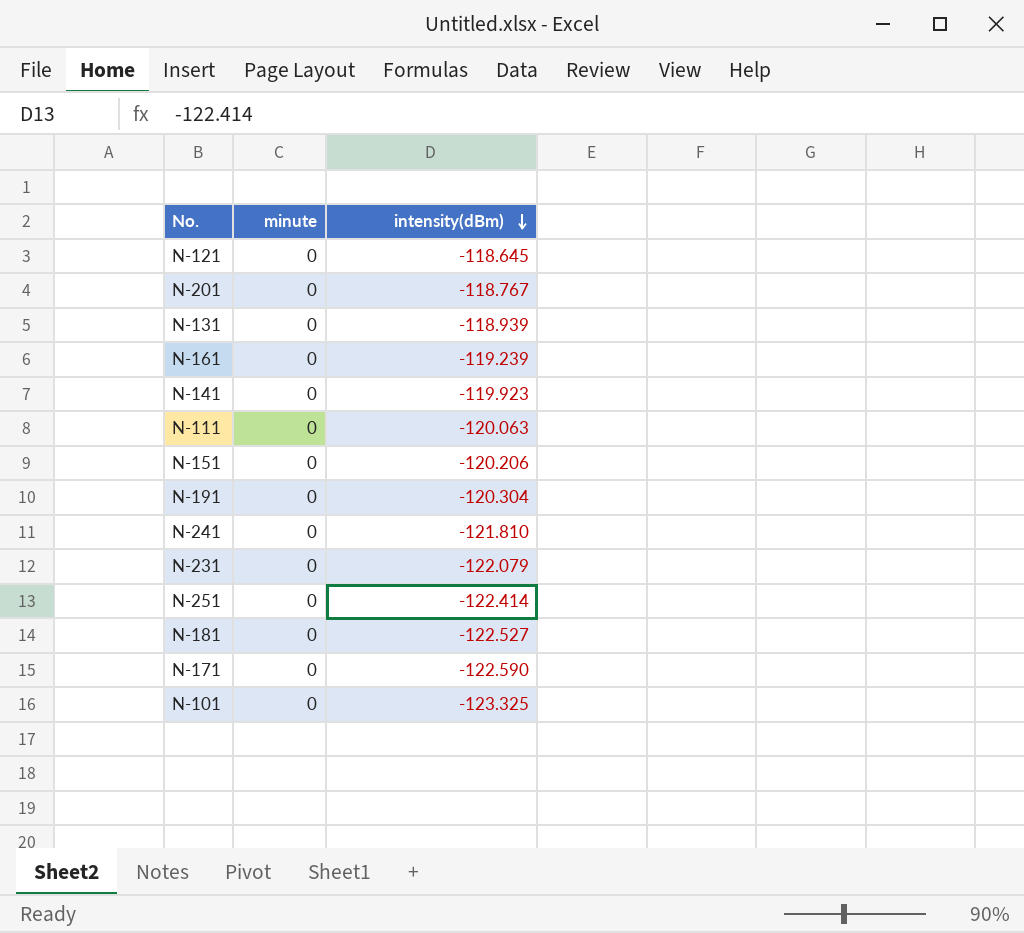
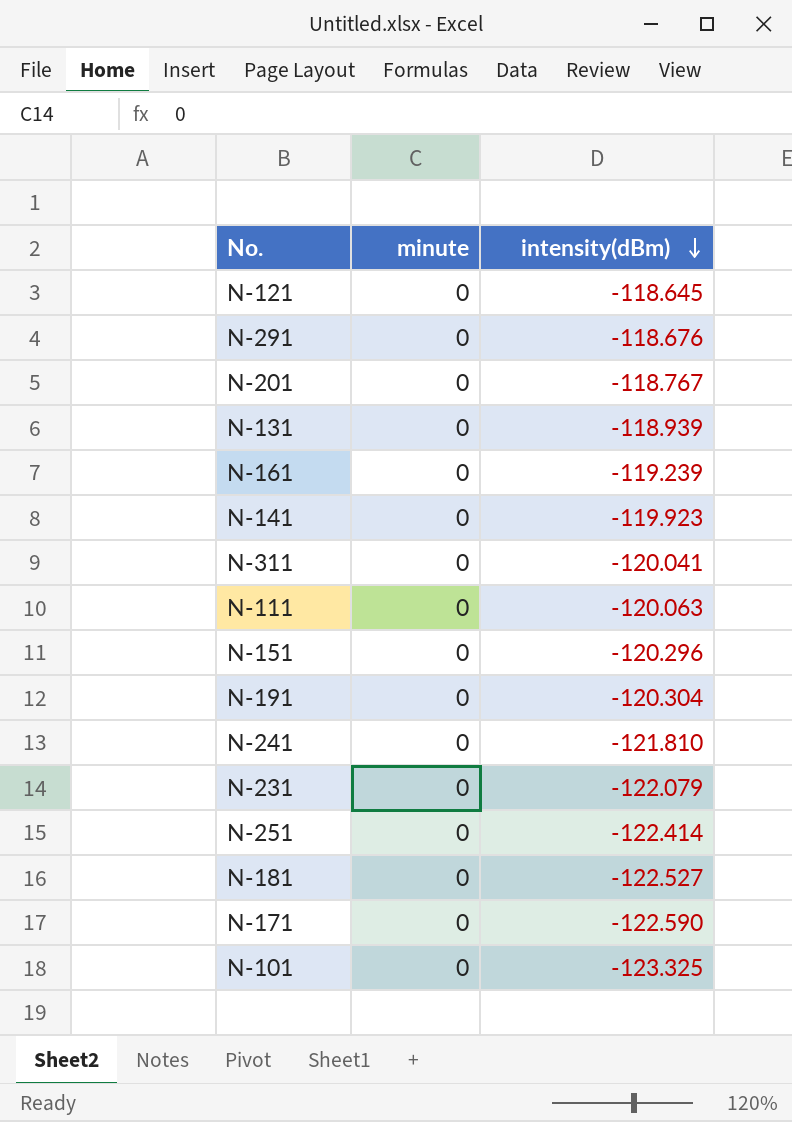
row N-291: none -> 0 | -118.676
row N-311: none -> 0 | -120.041
N-151 | intensity(dBm): -120.206 -> -120.296

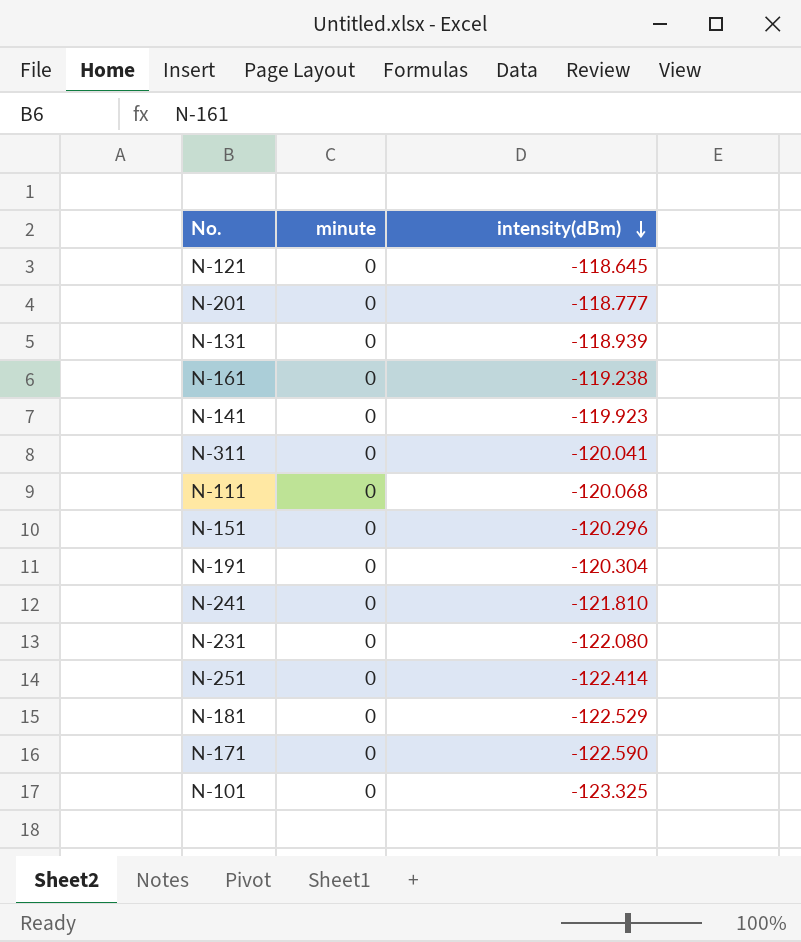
row N-291: 0 | -118.676 -> none
N-201 | intensity(dBm): -118.767 -> -118.777
N-161 | intensity(dBm): -119.239 -> -119.238
N-111 | intensity(dBm): -120.063 -> -120.068
N-231 | intensity(dBm): -122.079 -> -122.080
N-181 | intensity(dBm): -122.527 -> -122.529

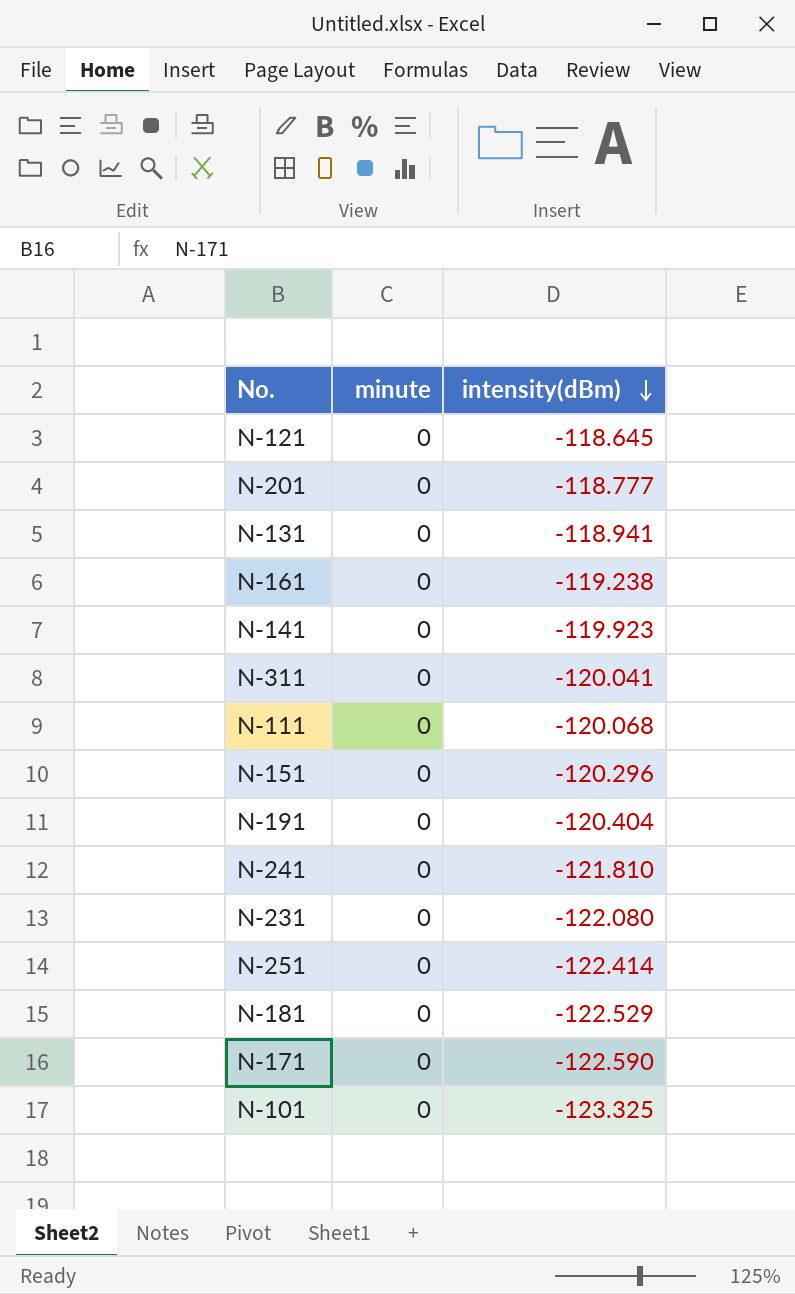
N-131 | intensity(dBm): -118.939 -> -118.941
N-191 | intensity(dBm): -120.304 -> -120.404

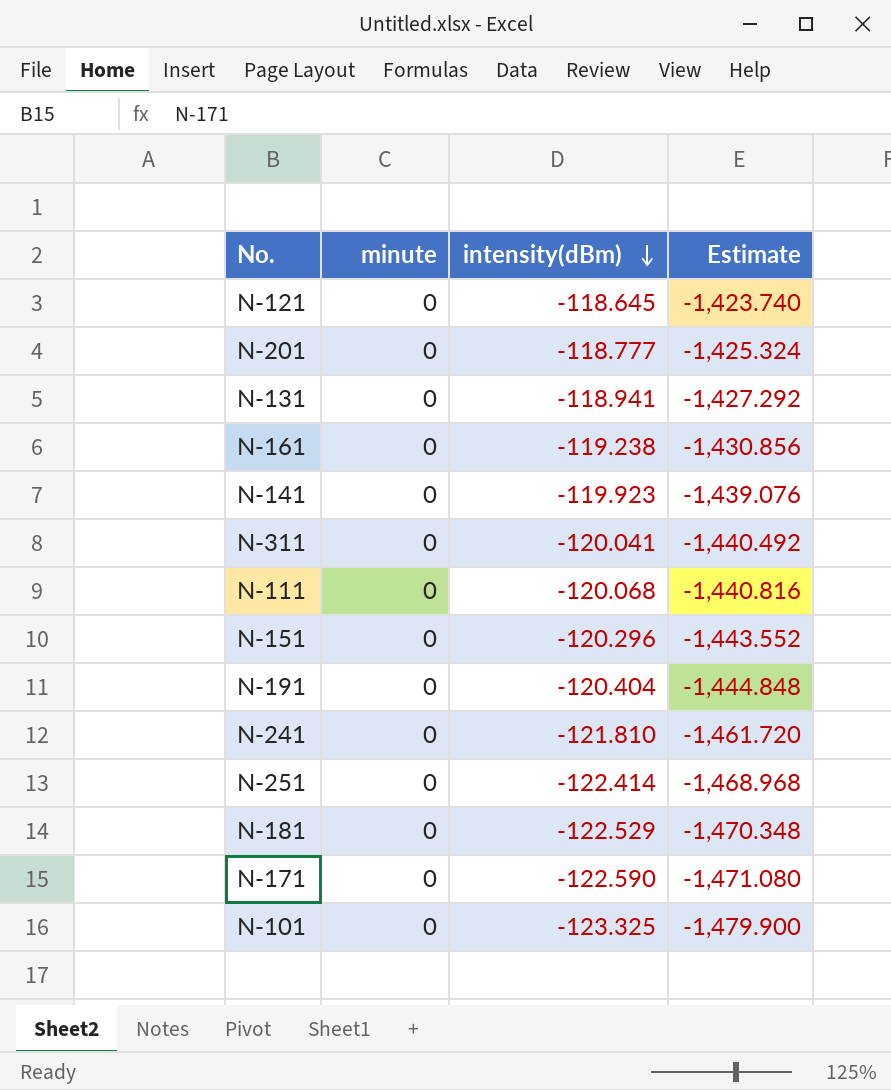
column Estimate | formula: none -> [intensity(dBm)] * 12
row N-231: 0 | -122.080 -> none

